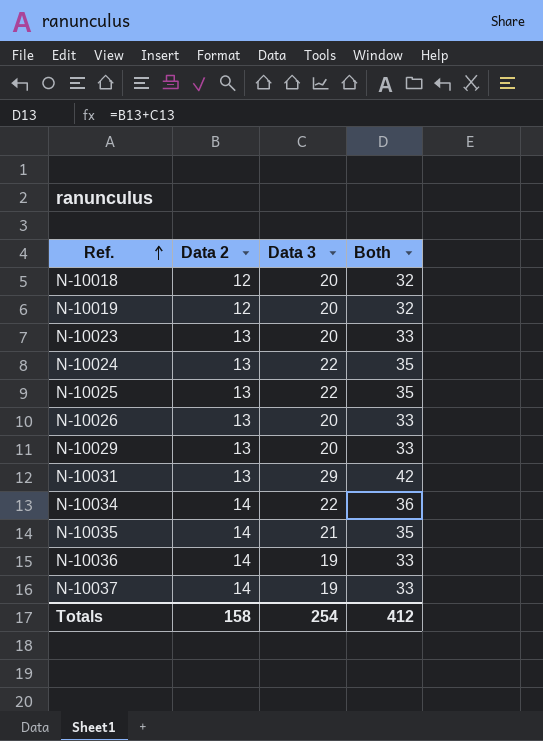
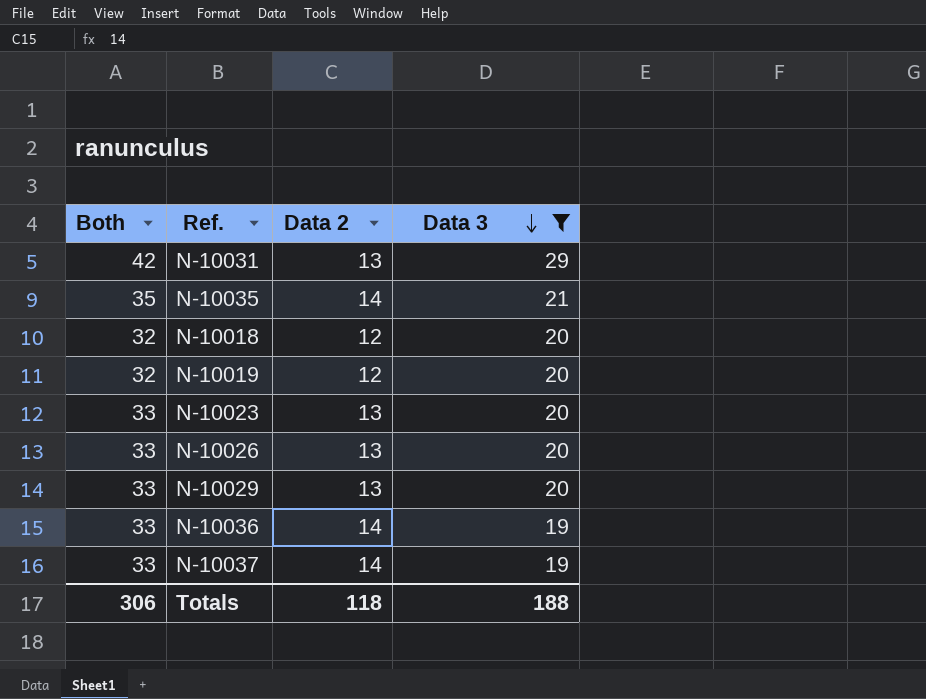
filter: none -> Data 3 != 22
row order: Ref. ascending -> Data 3 descending
column Both | position: 4 -> 1
Totals | Both: 412 -> 306
Totals | Data 2: 158 -> 118
Totals | Data 3: 254 -> 188

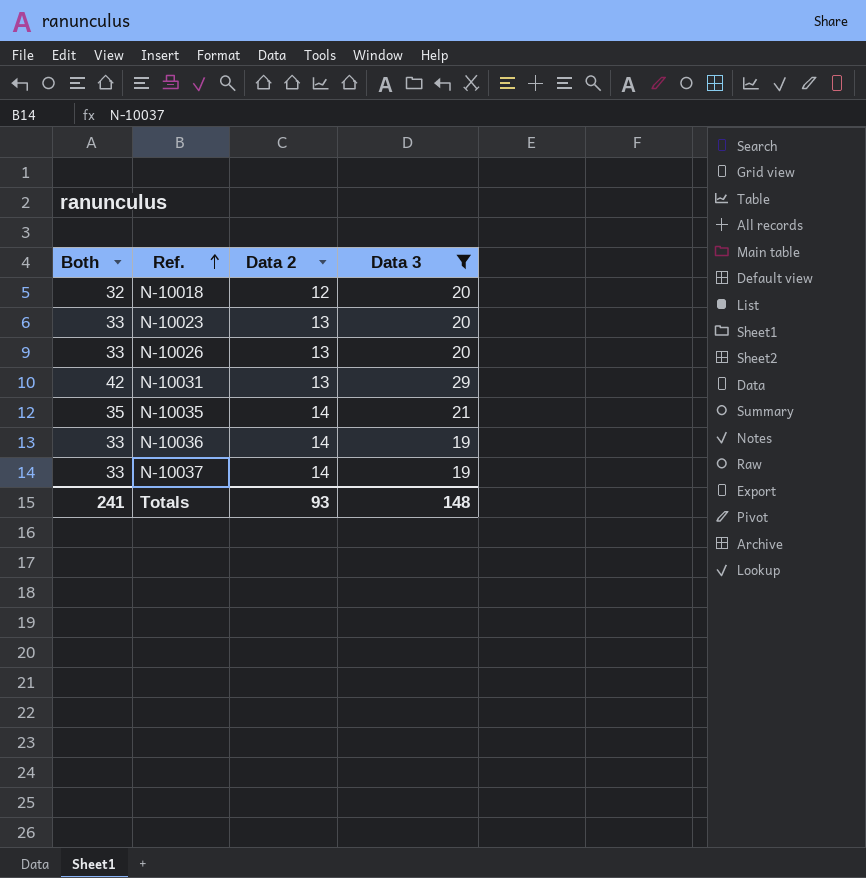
row order: Data 3 descending -> Ref. ascending
row N-10019: 32 | 12 | 20 -> none
row N-10029: 33 | 13 | 20 -> none
Totals | Both: 306 -> 241
Totals | Data 2: 118 -> 93
Totals | Data 3: 188 -> 148

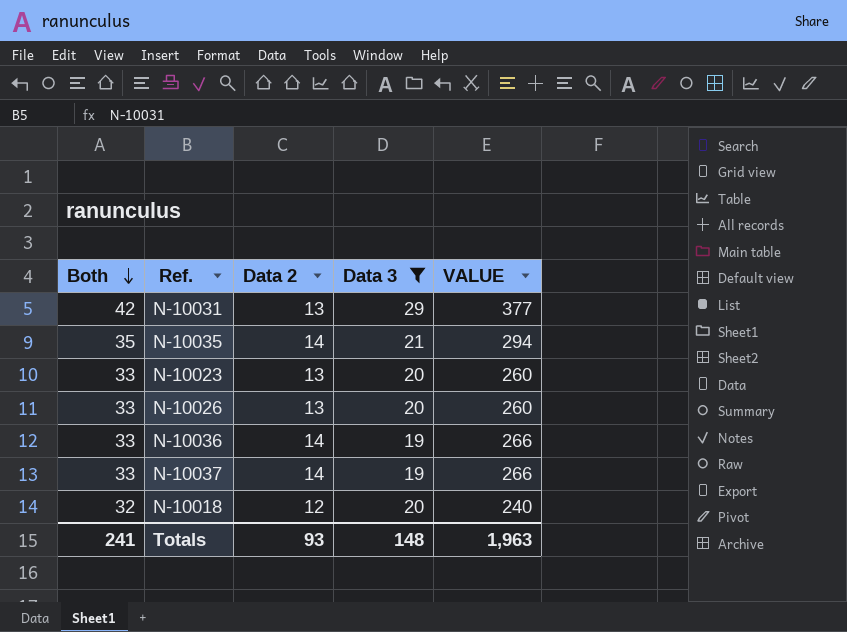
row order: Ref. ascending -> Both descending
column VALUE | formula: none -> [Data 2] * [Data 3]

